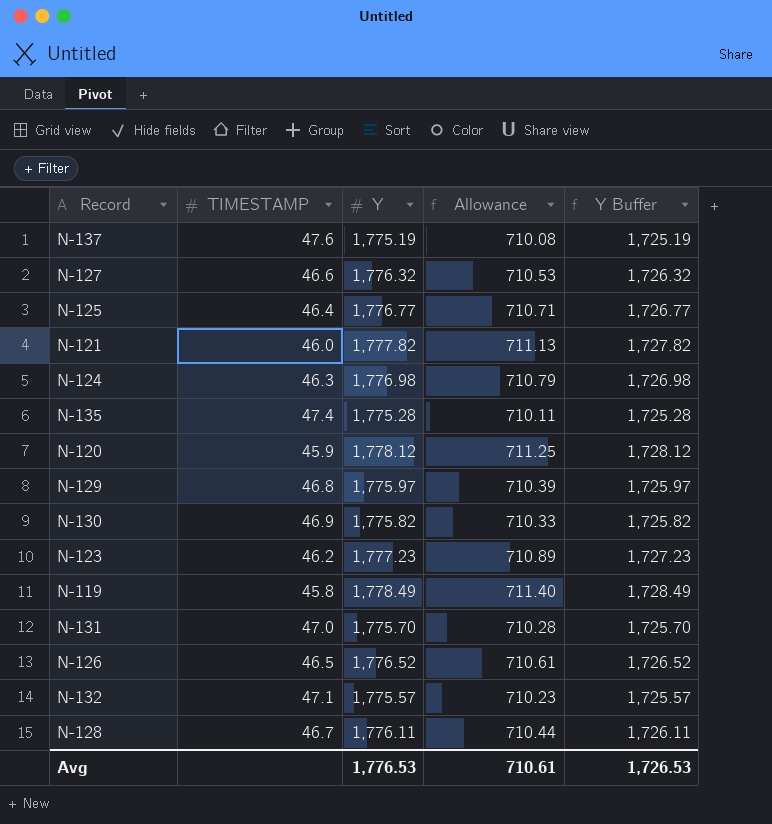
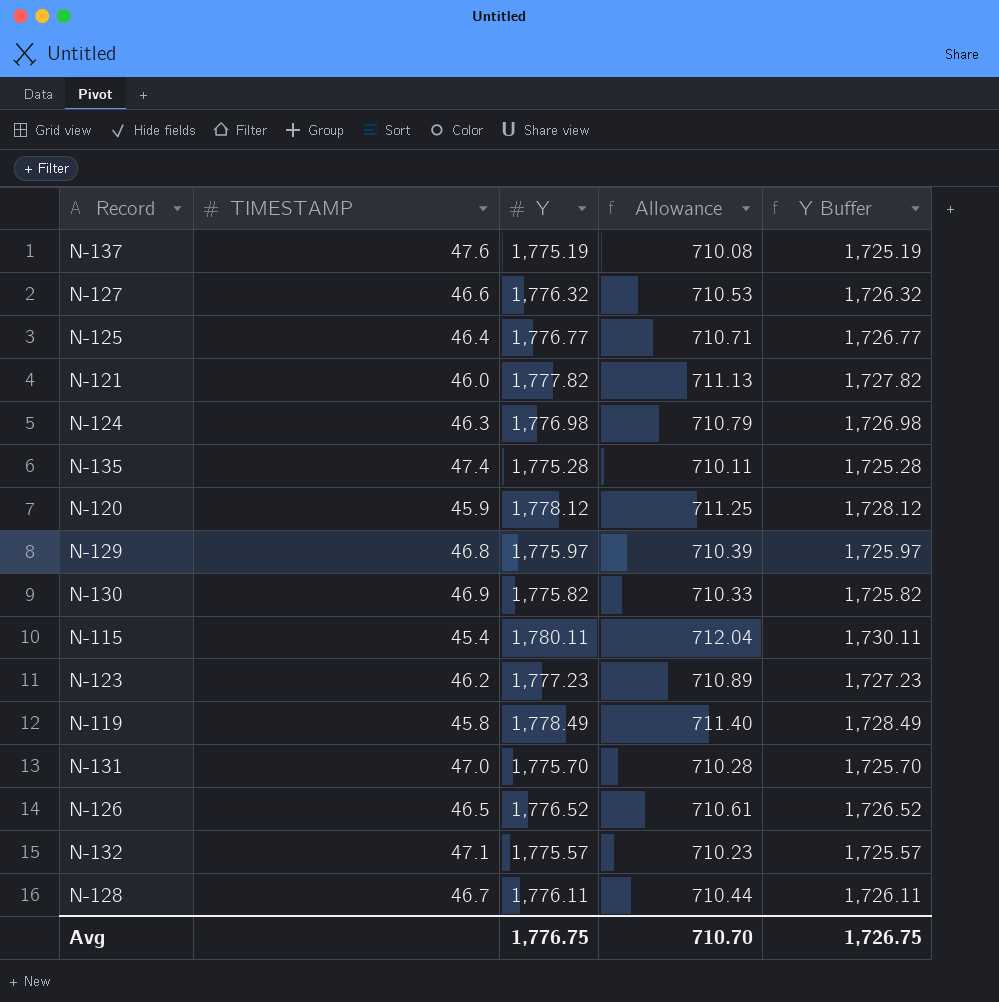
row N-115: none -> 45.4 | 1,780.11 | 712.04 | 1,730.11
Avg | Y: 1,776.53 -> 1,776.75
Avg | Allowance: 710.61 -> 710.70
Avg | Y Buffer: 1,726.53 -> 1,726.75

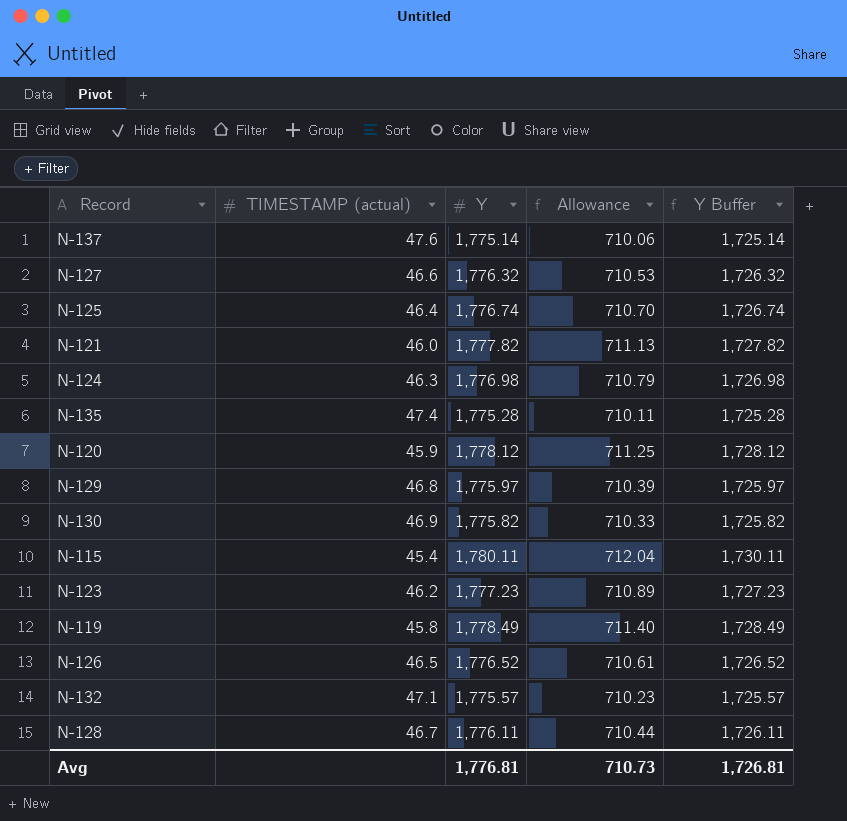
column name: TIMESTAMP -> TIMESTAMP (actual)
row N-131: 47.0 | 1,775.70 | 710.28 | 1,725.70 -> none
N-137 | Y: 1,775.19 -> 1,775.14
N-137 | Allowance: 710.08 -> 710.06
N-137 | Y Buffer: 1,725.19 -> 1,725.14
N-125 | Y: 1,776.77 -> 1,776.74
N-125 | Allowance: 710.71 -> 710.70
N-125 | Y Buffer: 1,726.77 -> 1,726.74
Avg | Y: 1,776.75 -> 1,776.81
Avg | Allowance: 710.70 -> 710.73
Avg | Y Buffer: 1,726.75 -> 1,726.81

